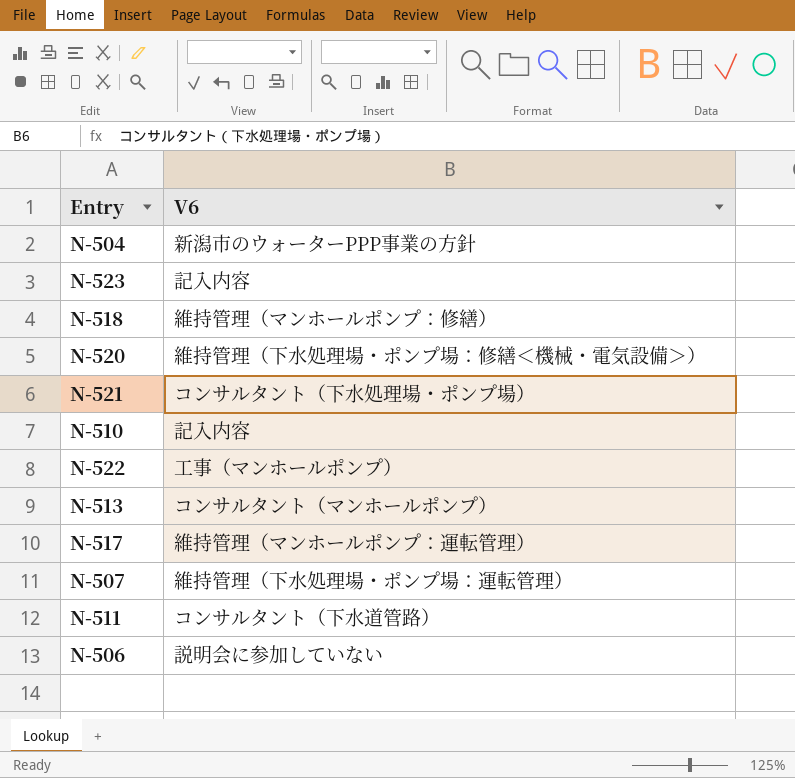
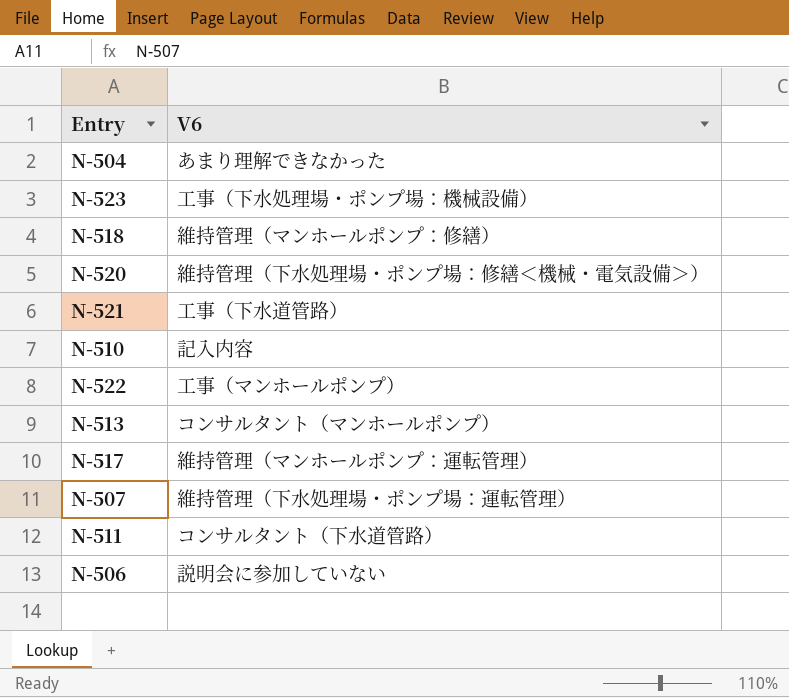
N-504 | V6: 新潟市のウォーターPPP事業の方針 -> あまり理解できなかった
N-523 | V6: 記入内容 -> 工事（下水処理場・ポンプ場：機械設備）
N-521 | V6: コンサルタント（下水処理場・ポンプ場） -> 工事（下水道管路）

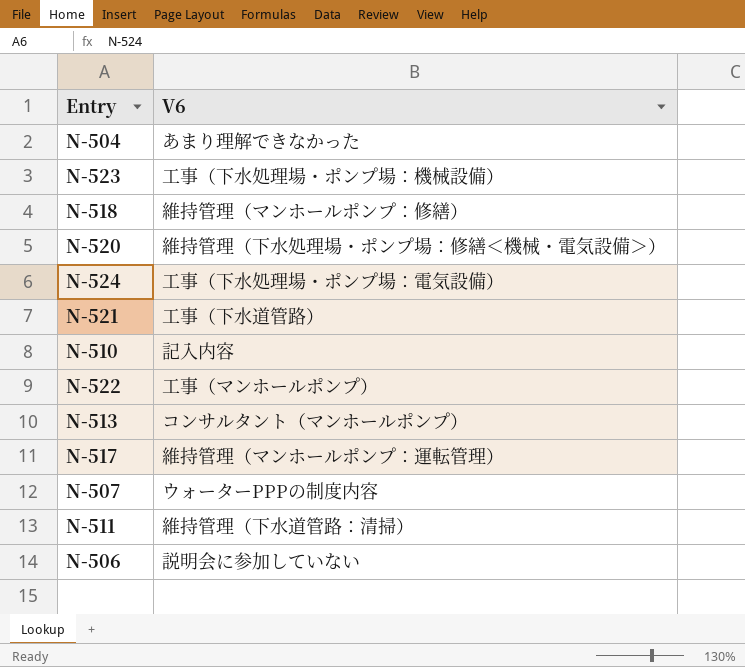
row N-524: none -> 工事（下水処理場・ポンプ場：電気設備）
N-507 | V6: 維持管理（下水処理場・ポンプ場：運転管理） -> ウォーターPPPの制度内容
N-511 | V6: コンサルタント（下水道管路） -> 維持管理（下水道管路：清掃）

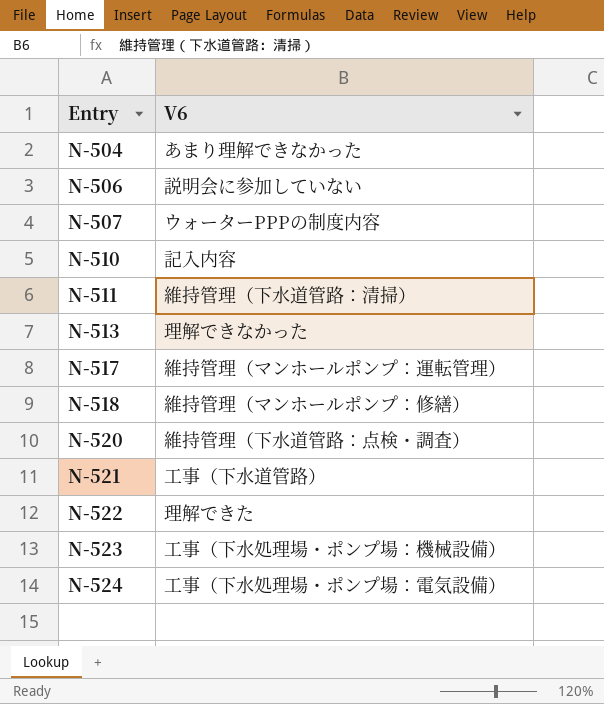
row order: none -> Entry ascending
N-513 | V6: コンサルタント（マンホールポンプ） -> 理解できなかった
N-520 | V6: 維持管理（下水処理場・ポンプ場：修繕＜機械・電気設備＞） -> 維持管理（下水道管路：点検・調査）
N-522 | V6: 工事（マンホールポンプ） -> 理解できた

